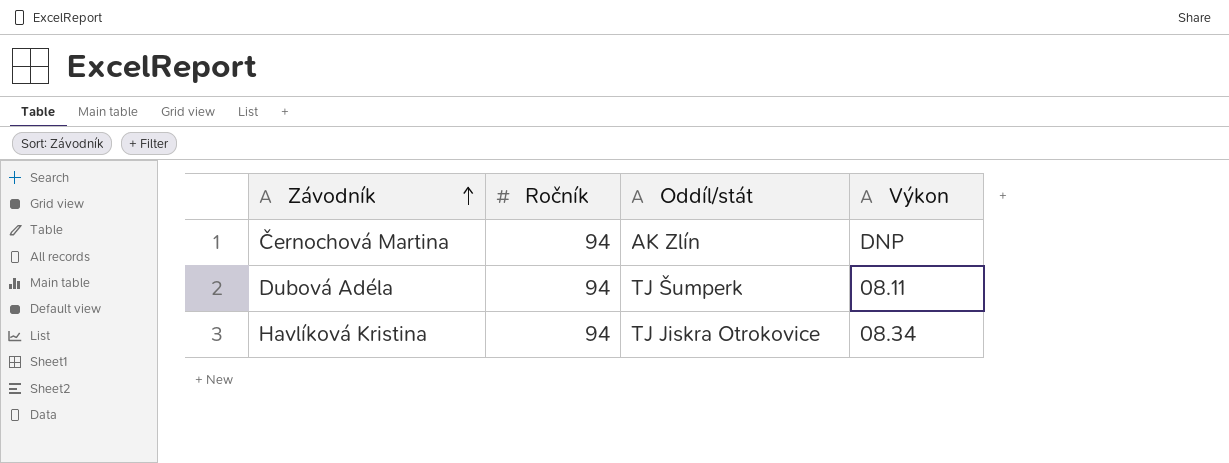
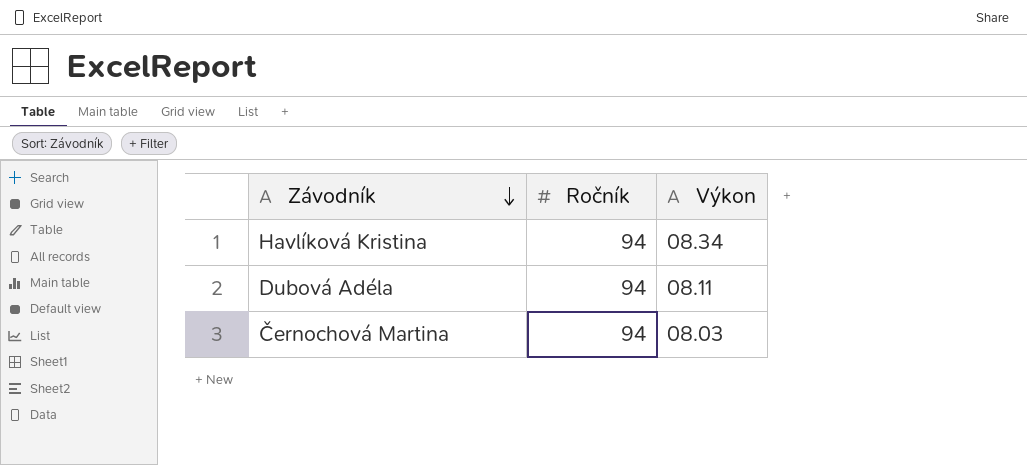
row order: Závodník ascending -> Závodník descending
column Oddíl/stát | position: 3 -> none
Černochová Martina | Výkon: DNP -> 08.03

